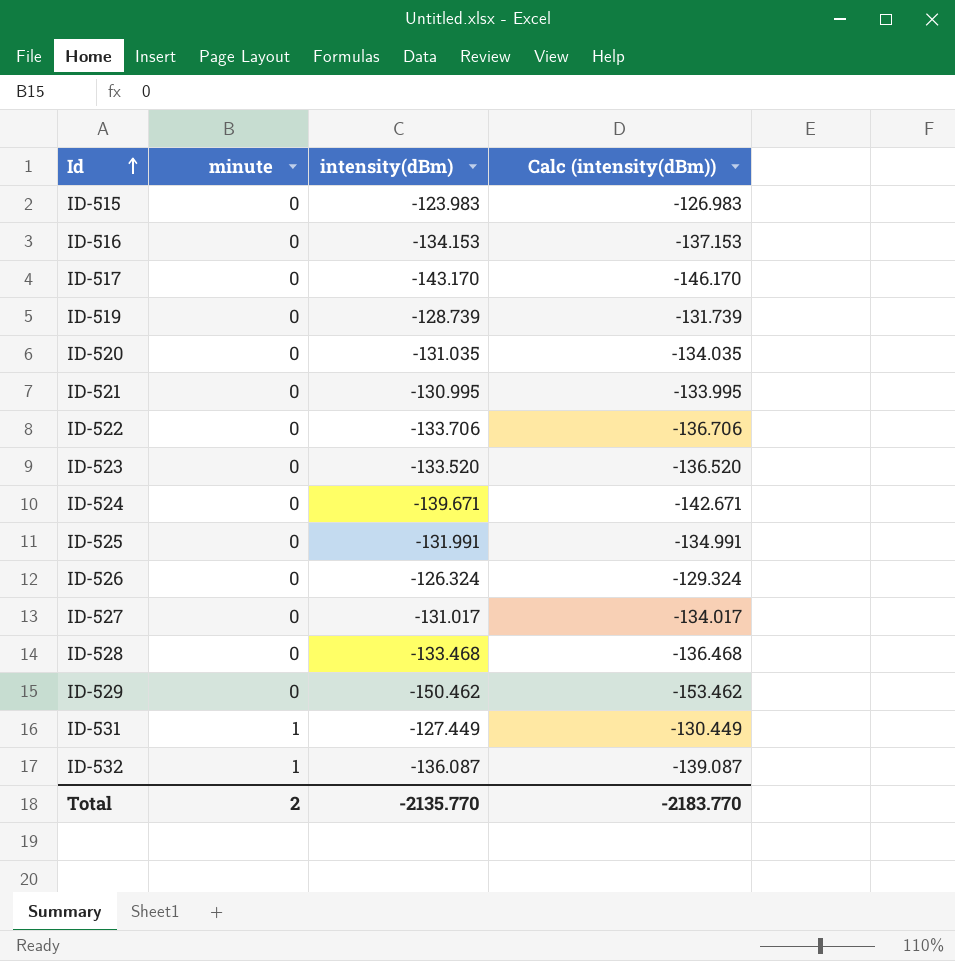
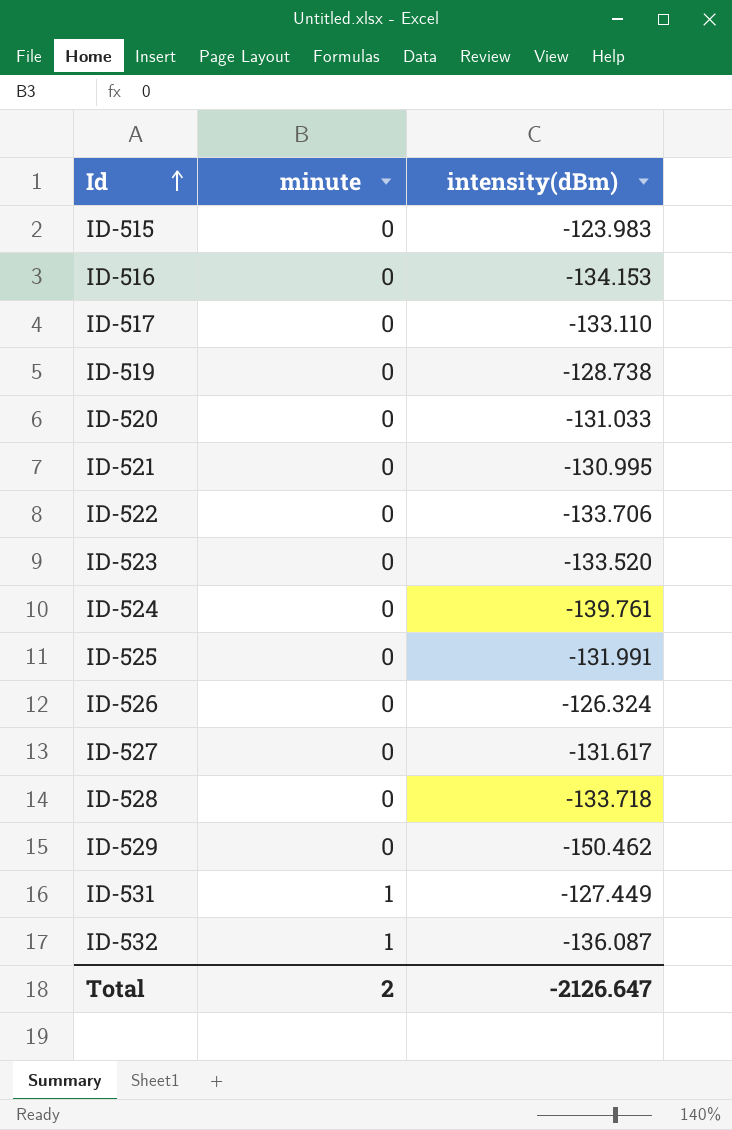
column Calc (intensity(dBm)) | formula: [intensity(dBm)] - 3 -> none
ID-517 | intensity(dBm): -143.170 -> -133.110
ID-519 | intensity(dBm): -128.739 -> -128.738
ID-520 | intensity(dBm): -131.035 -> -131.033
ID-524 | intensity(dBm): -139.671 -> -139.761
ID-527 | intensity(dBm): -131.017 -> -131.617
ID-528 | intensity(dBm): -133.468 -> -133.718
Total | intensity(dBm): -2135.770 -> -2126.647

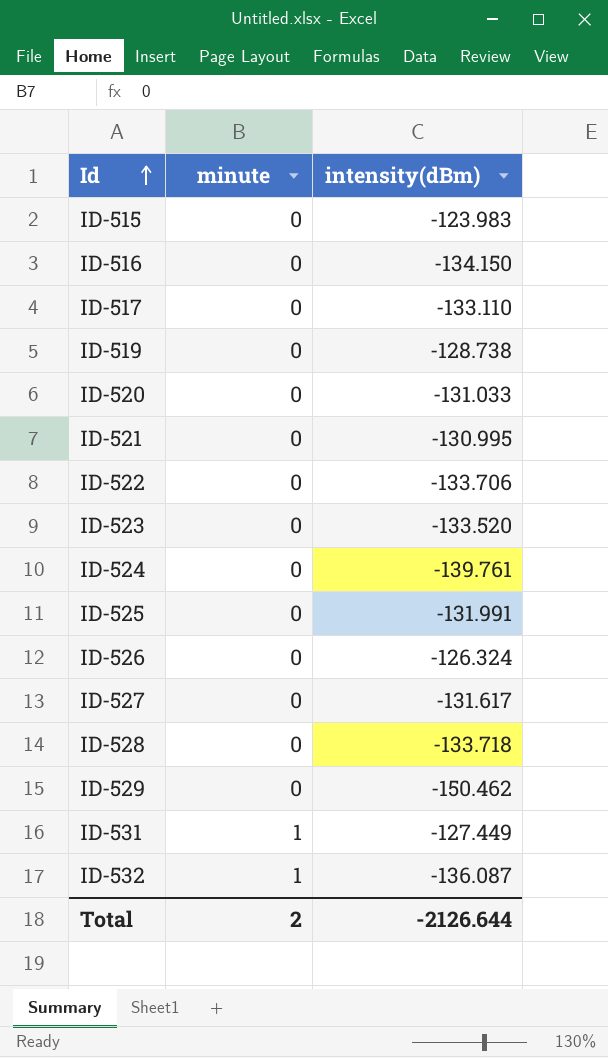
ID-516 | intensity(dBm): -134.153 -> -134.150
Total | intensity(dBm): -2126.647 -> -2126.644

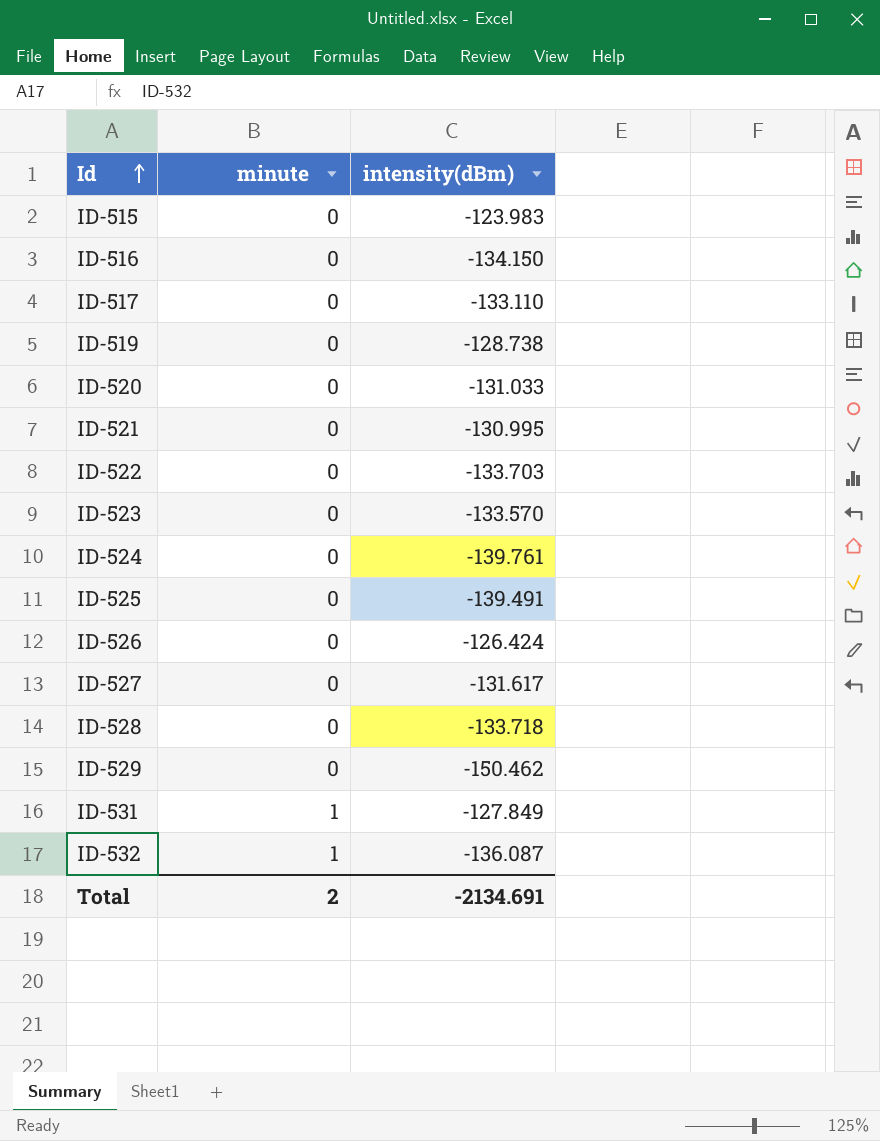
ID-522 | intensity(dBm): -133.706 -> -133.703
ID-523 | intensity(dBm): -133.520 -> -133.570
ID-525 | intensity(dBm): -131.991 -> -139.491
ID-526 | intensity(dBm): -126.324 -> -126.424
ID-531 | intensity(dBm): -127.449 -> -127.849
Total | intensity(dBm): -2126.644 -> -2134.691

